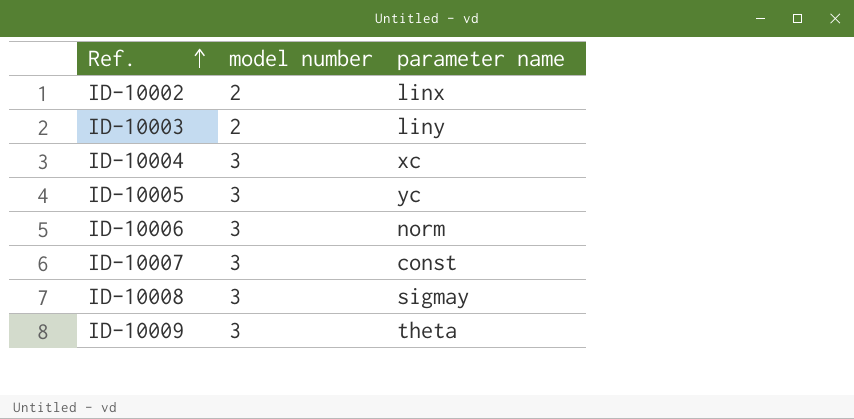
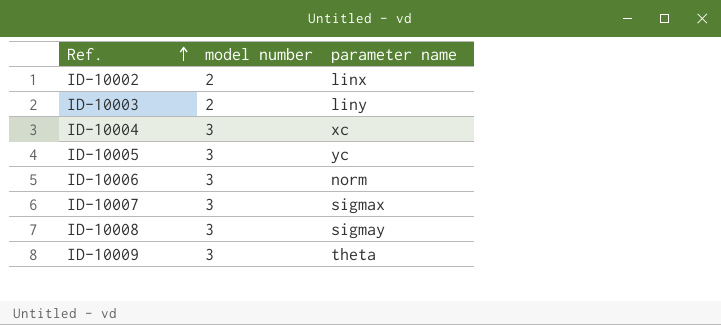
ID-10007 | parameter name: const -> sigmax

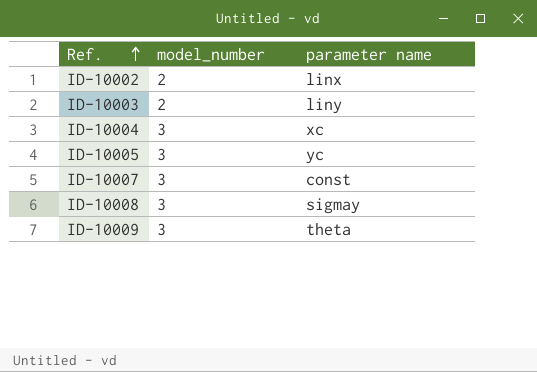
column name: model number -> model_number
row ID-10006: 3 | norm -> none
ID-10007 | parameter name: sigmax -> const

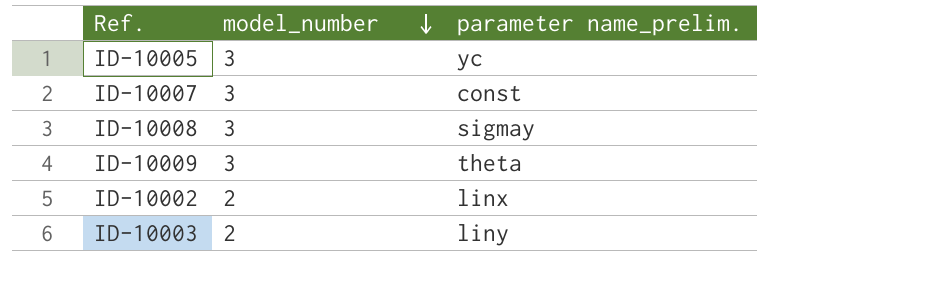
row order: Ref. ascending -> model_number descending
column name: parameter name -> parameter name_prelim.
row ID-10004: 3 | xc -> none

